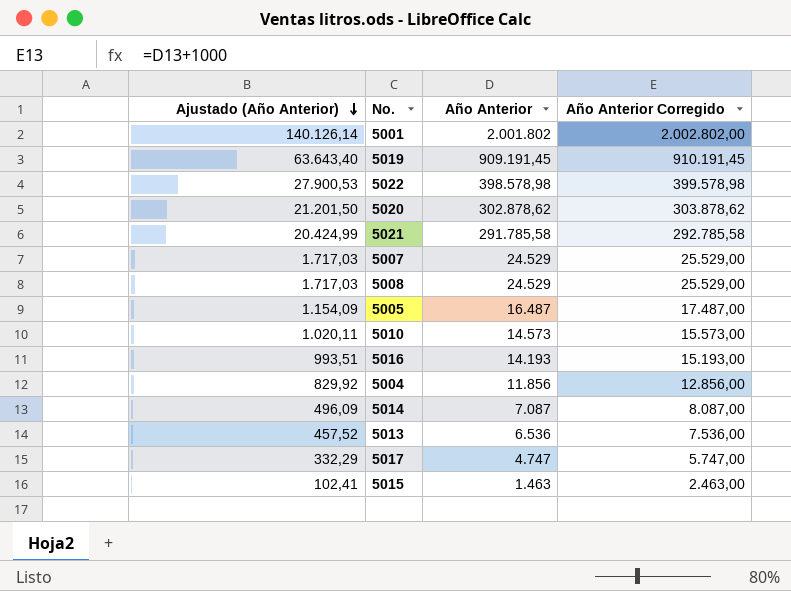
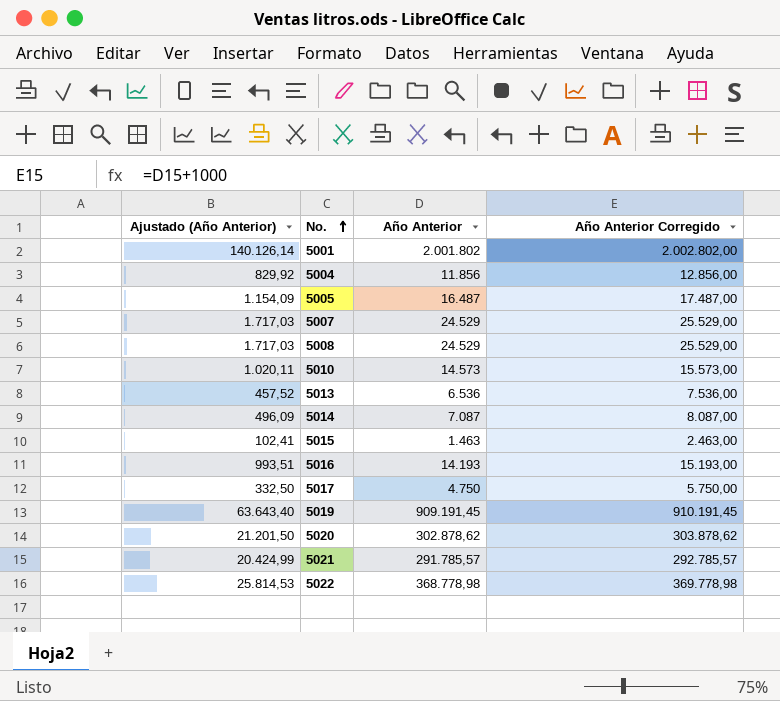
row order: Ajustado (Año Anterior) descending -> No. ascending
5017 | Ajustado (Año Anterior): 332,29 -> 332,50
5017 | Año Anterior: 4.747 -> 4.750
5017 | Año Anterior Corregido: 5.747,00 -> 5.750,00
5021 | Año Anterior: 291.785,58 -> 291.785,57
5021 | Año Anterior Corregido: 292.785,58 -> 292.785,57
5022 | Ajustado (Año Anterior): 27.900,53 -> 25.814,53
5022 | Año Anterior: 398.578,98 -> 368.778,98
5022 | Año Anterior Corregido: 399.578,98 -> 369.778,98

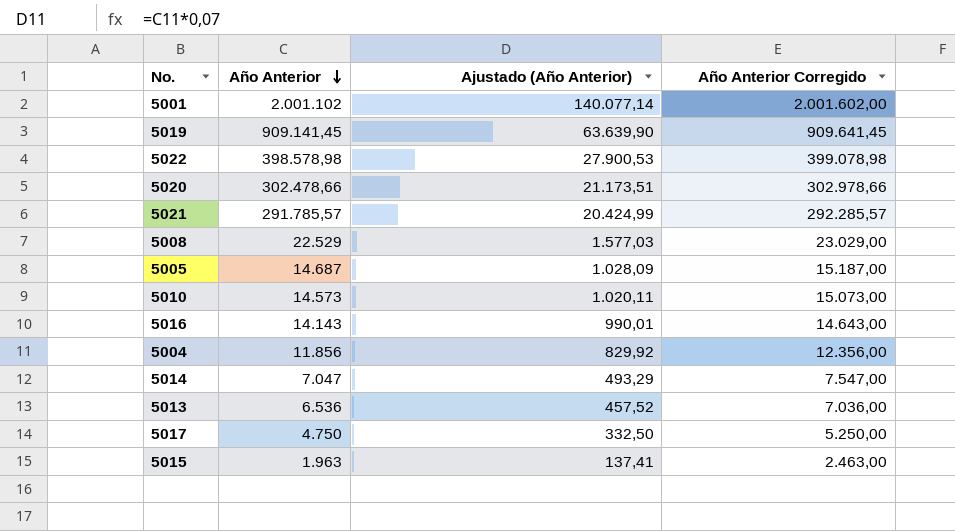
row order: No. ascending -> Año Anterior descending
column Ajustado (Año Anterior) | position: 1 -> 3
column Año Anterior Corregido | formula: [Año Anterior] + 1000 -> [Año Anterior] + 500
row 5007: 1.717,03 | 24.529 | 25.529,00 -> none
5001 | Año Anterior: 2.001.802 -> 2.001.102
5001 | Ajustado (Año Anterior): 140.126,14 -> 140.077,14
5019 | Año Anterior: 909.191,45 -> 909.141,45
5019 | Ajustado (Año Anterior): 63.643,40 -> 63.639,90
5022 | Año Anterior: 368.778,98 -> 398.578,98
5022 | Ajustado (Año Anterior): 25.814,53 -> 27.900,53
5020 | Año Anterior: 302.878,62 -> 302.478,66
5020 | Ajustado (Año Anterior): 21.201,50 -> 21.173,51
5008 | Año Anterior: 24.529 -> 22.529
5008 | Ajustado (Año Anterior): 1.717,03 -> 1.577,03
5005 | Año Anterior: 16.487 -> 14.687
5005 | Ajustado (Año Anterior): 1.154,09 -> 1.028,09
5016 | Año Anterior: 14.193 -> 14.143
5016 | Ajustado (Año Anterior): 993,51 -> 990,01
5014 | Año Anterior: 7.087 -> 7.047
5014 | Ajustado (Año Anterior): 496,09 -> 493,29
5015 | Año Anterior: 1.463 -> 1.963
5015 | Ajustado (Año Anterior): 102,41 -> 137,41

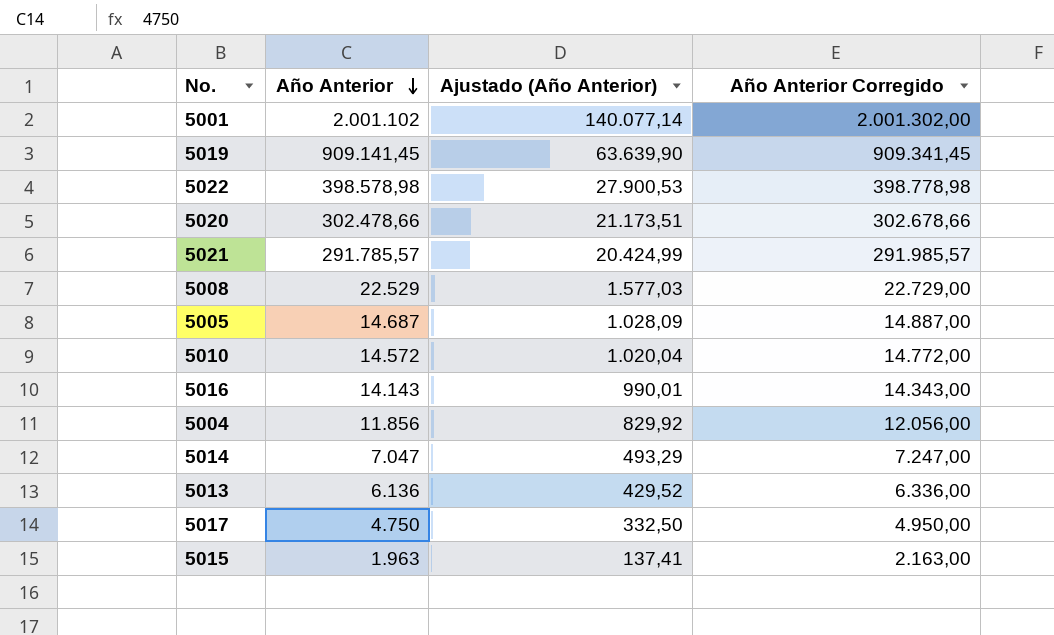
column Año Anterior Corregido | formula: [Año Anterior] + 500 -> [Año Anterior] + 200
5010 | Año Anterior: 14.573 -> 14.572
5010 | Ajustado (Año Anterior): 1.020,11 -> 1.020,04
5013 | Año Anterior: 6.536 -> 6.136
5013 | Ajustado (Año Anterior): 457,52 -> 429,52

